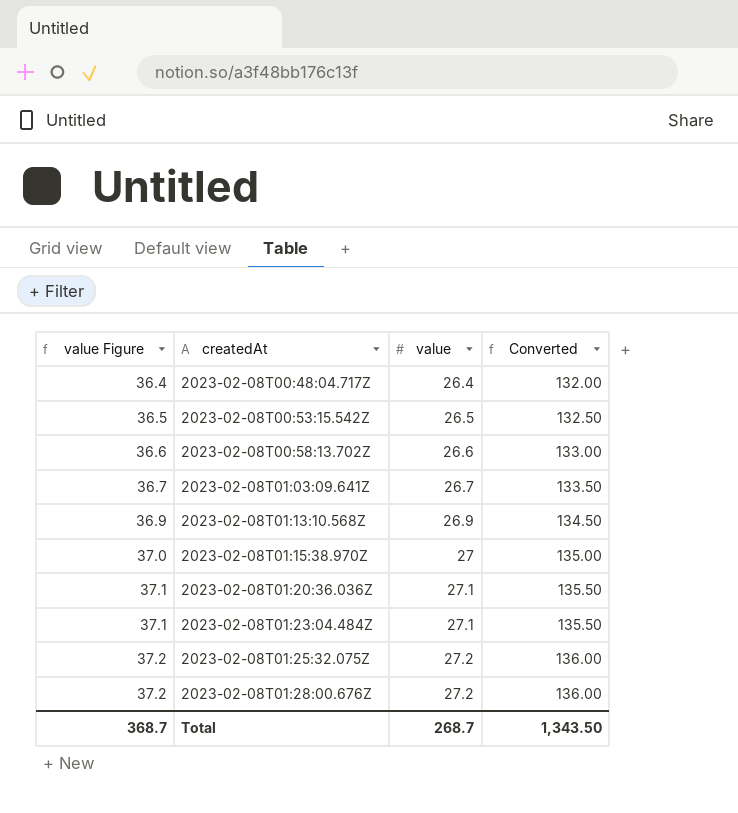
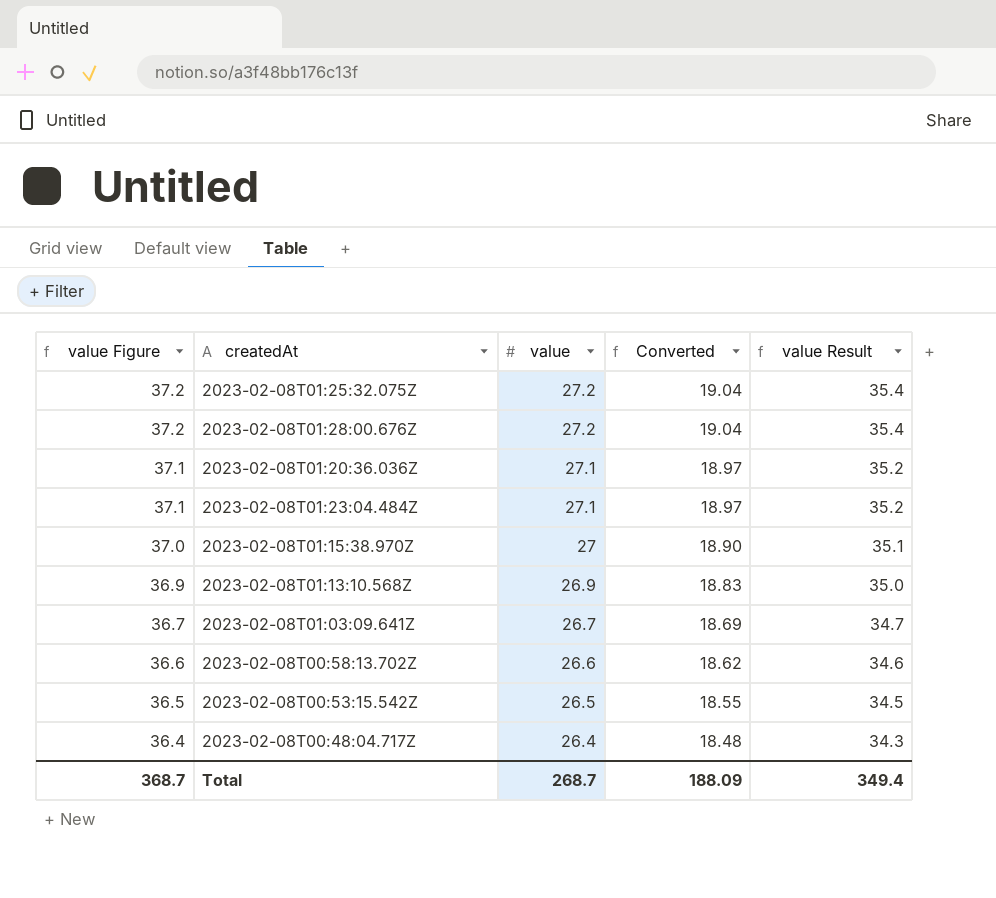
row order: value Figure ascending -> value Figure descending
column Converted | formula: [value] * 5 -> [value] * 0.7
column value Result | formula: none -> [value] * 1.3
Total | Converted: 1,343.50 -> 188.09

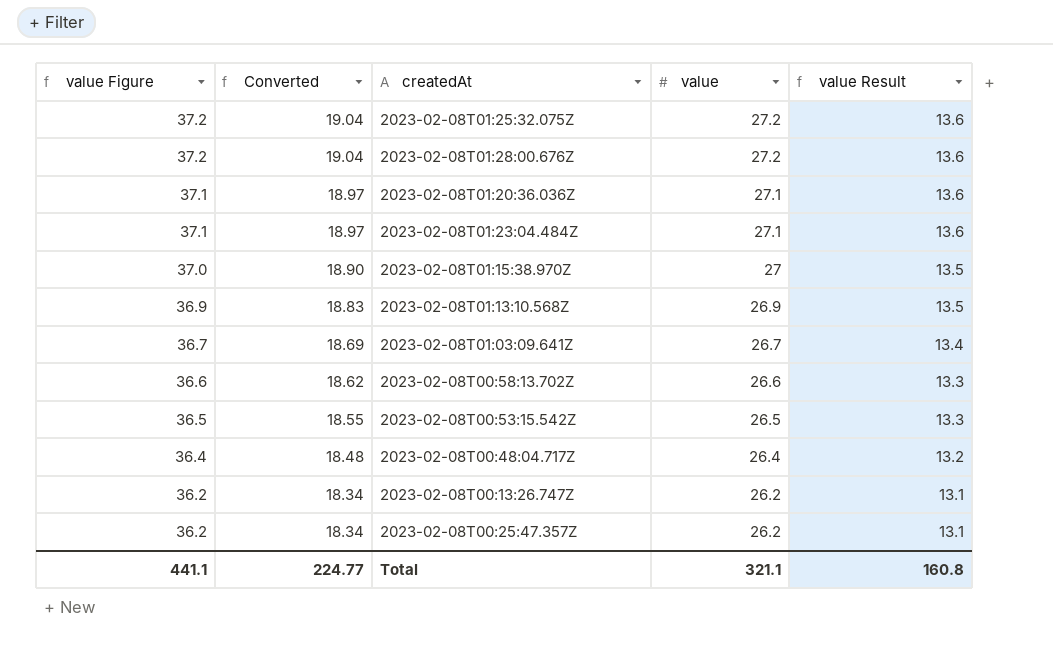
column Converted | position: 4 -> 2
column value Result | formula: [value] * 1.3 -> [value] * 0.5
row 2023-02-08T00:13:26.747Z: none -> 36.2 | 18.34 | 26.2 | 13.1
row 2023-02-08T00:25:47.357Z: none -> 36.2 | 18.34 | 26.2 | 13.1
Total | value Figure: 368.7 -> 441.1
Total | Converted: 188.09 -> 224.77
Total | value: 268.7 -> 321.1
Total | value Result: 349.4 -> 160.8

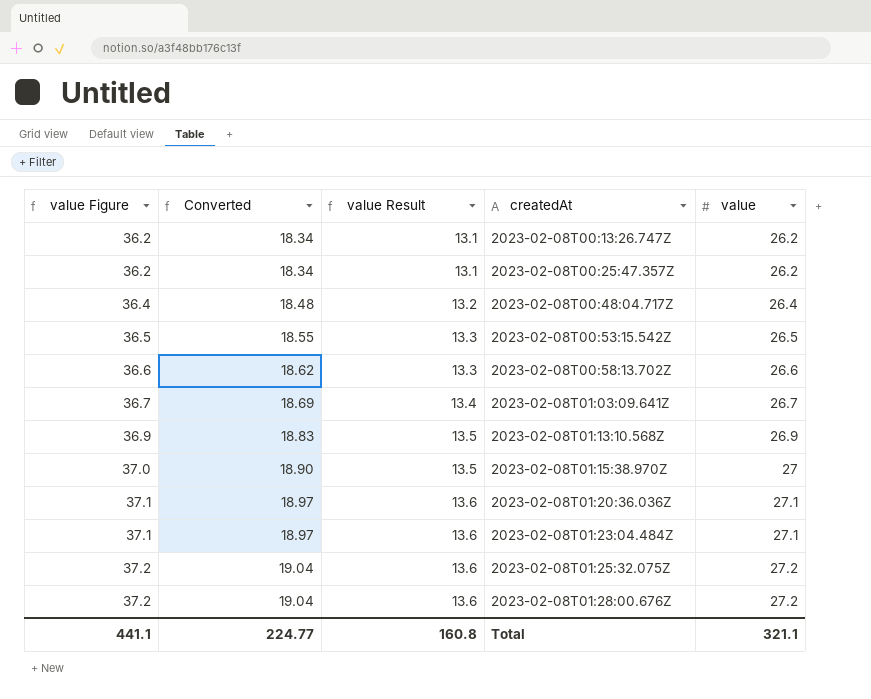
row order: value Figure descending -> value Figure ascending
column value Result | position: 5 -> 3

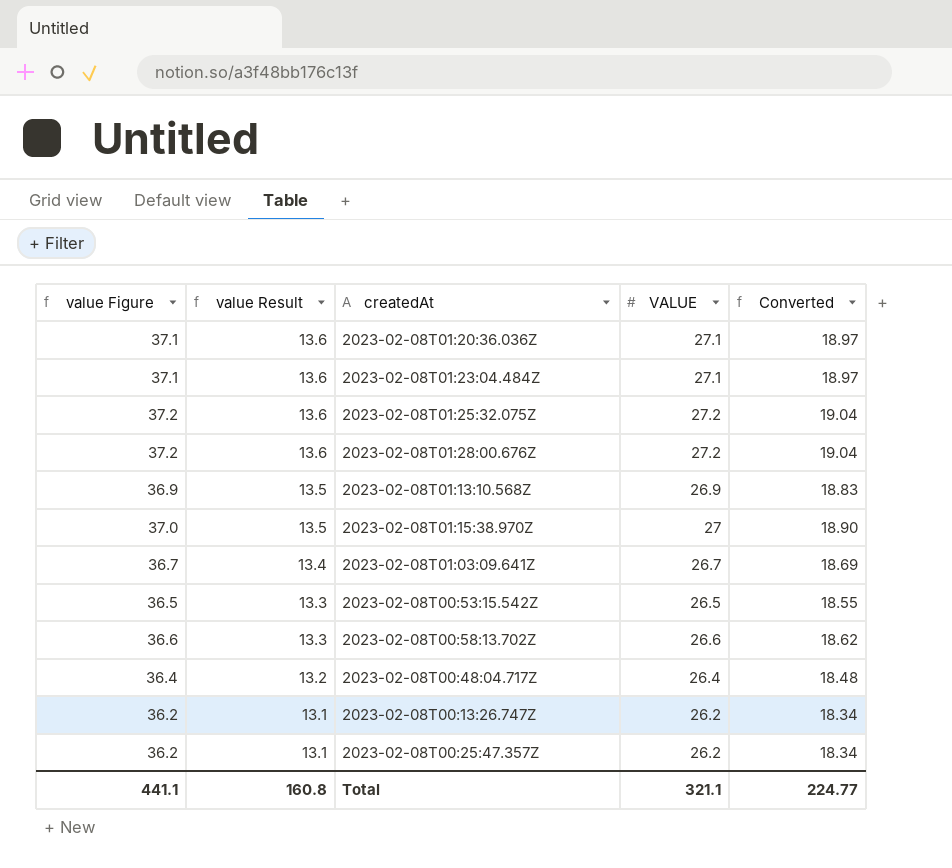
row order: value Figure ascending -> value Result descending
column name: value -> VALUE
column Converted | position: 2 -> 5

